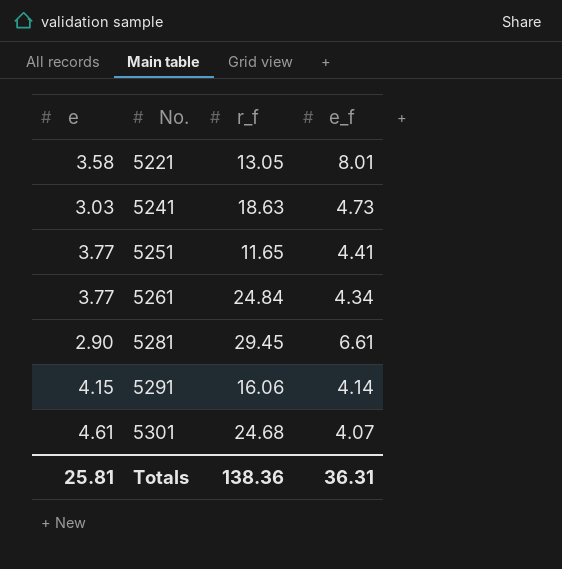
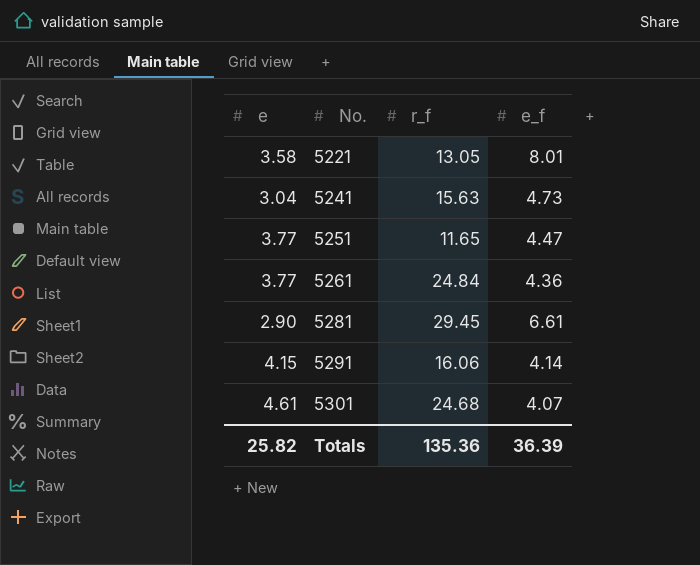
5241 | e: 3.03 -> 3.04
5241 | r_f: 18.63 -> 15.63
5251 | e_f: 4.41 -> 4.47
5261 | e_f: 4.34 -> 4.36
Totals | e: 25.81 -> 25.82
Totals | r_f: 138.36 -> 135.36
Totals | e_f: 36.31 -> 36.39

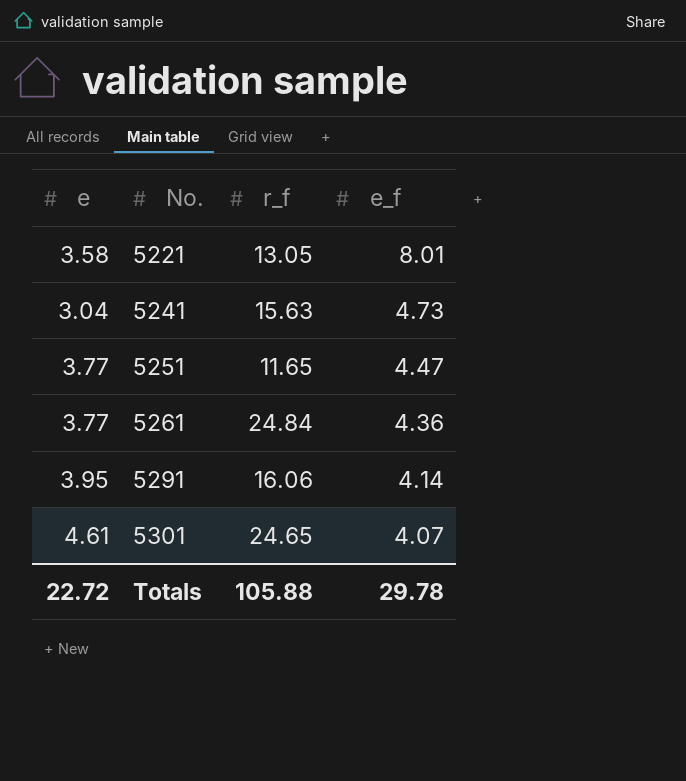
row 5281: 2.90 | 29.45 | 6.61 -> none
5291 | e: 4.15 -> 3.95
5301 | r_f: 24.68 -> 24.65
Totals | e: 25.82 -> 22.72
Totals | r_f: 135.36 -> 105.88
Totals | e_f: 36.39 -> 29.78

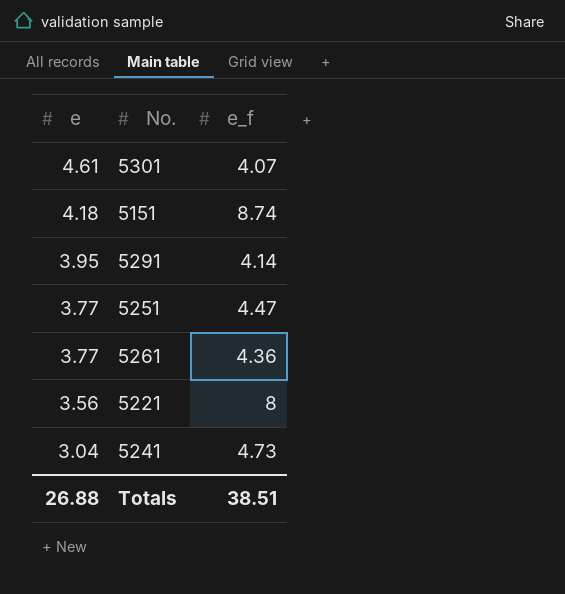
row order: No. ascending -> e descending
column r_f | position: 3 -> none
row 5151: none -> 4.18 | 8.74
5221 | e: 3.58 -> 3.56
5221 | e_f: 8.01 -> 8
Totals | e: 22.72 -> 26.88
Totals | e_f: 29.78 -> 38.51

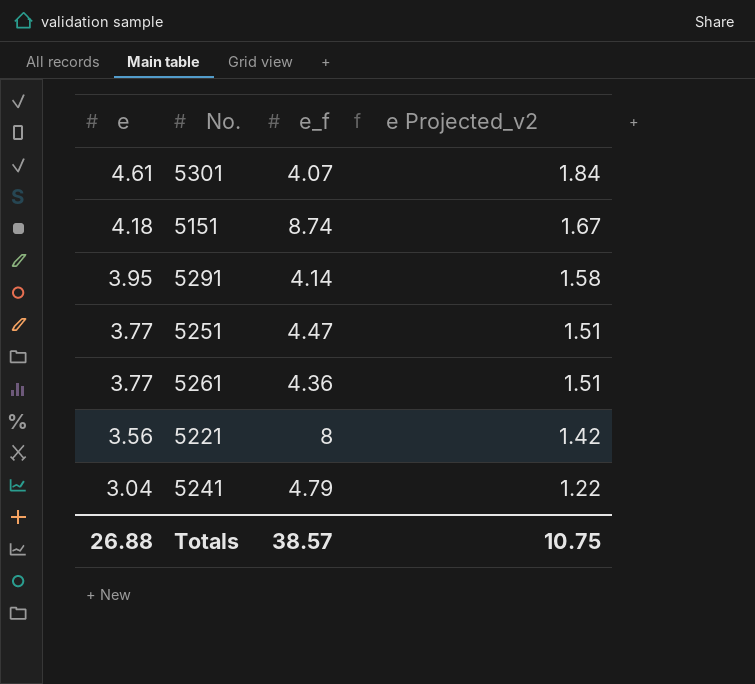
column e Projected_v2 | formula: none -> [e] * 0.4
5241 | e_f: 4.73 -> 4.79
Totals | e_f: 38.51 -> 38.57

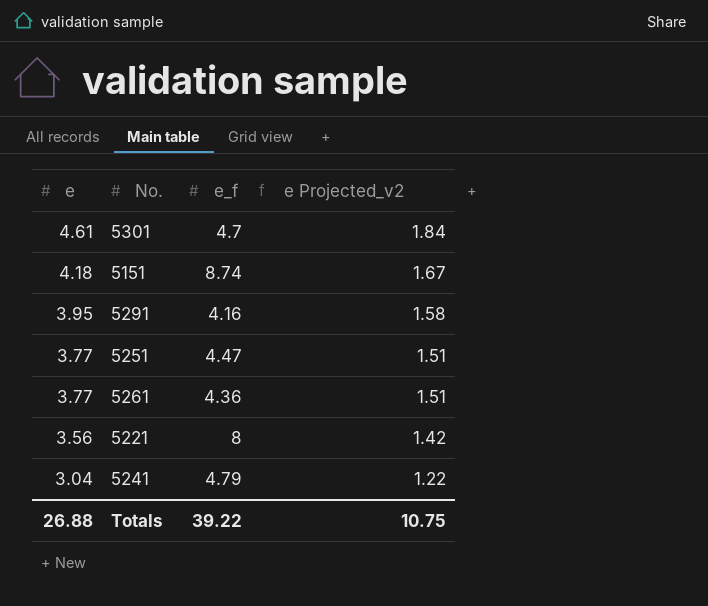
5301 | e_f: 4.07 -> 4.7
5291 | e_f: 4.14 -> 4.16
Totals | e_f: 38.57 -> 39.22

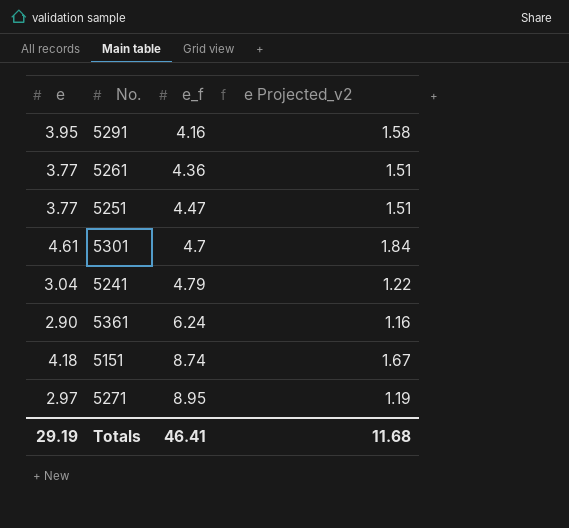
row order: e descending -> e_f ascending
row 5221: 3.56 | 8 | 1.42 -> none
row 5361: none -> 2.90 | 6.24 | 1.16
row 5271: none -> 2.97 | 8.95 | 1.19
Totals | e: 26.88 -> 29.19
Totals | e_f: 39.22 -> 46.41
Totals | e Projected_v2: 10.75 -> 11.68

